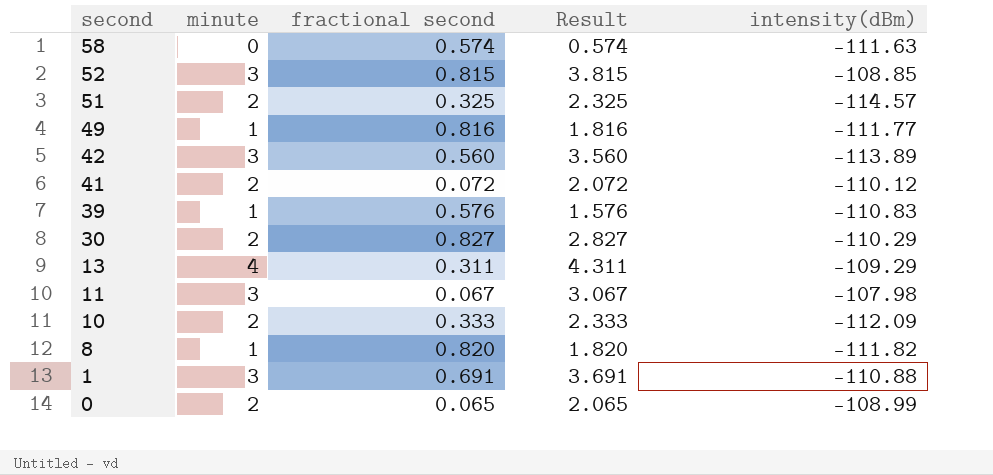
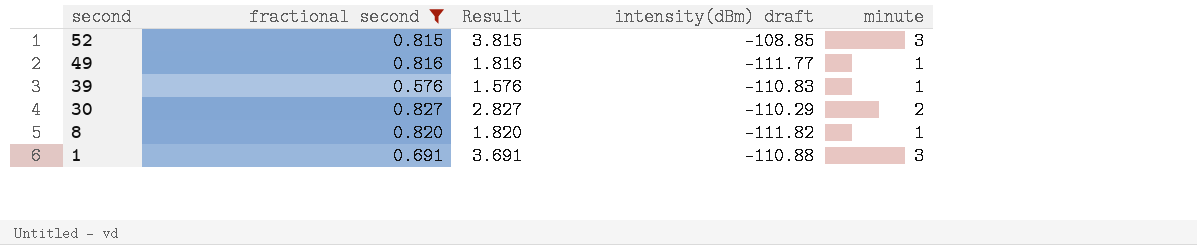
filter: none -> fractional second >= 0.576
column name: intensity(dBm) -> intensity(dBm) draft
column minute | position: 2 -> 5

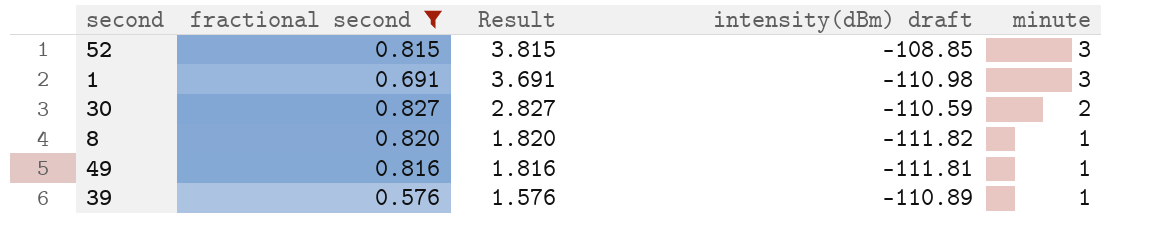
row order: second descending -> Result descending
1 | intensity(dBm) draft: -110.88 -> -110.98
30 | intensity(dBm) draft: -110.29 -> -110.59
49 | intensity(dBm) draft: -111.77 -> -111.81
39 | intensity(dBm) draft: -110.83 -> -110.89

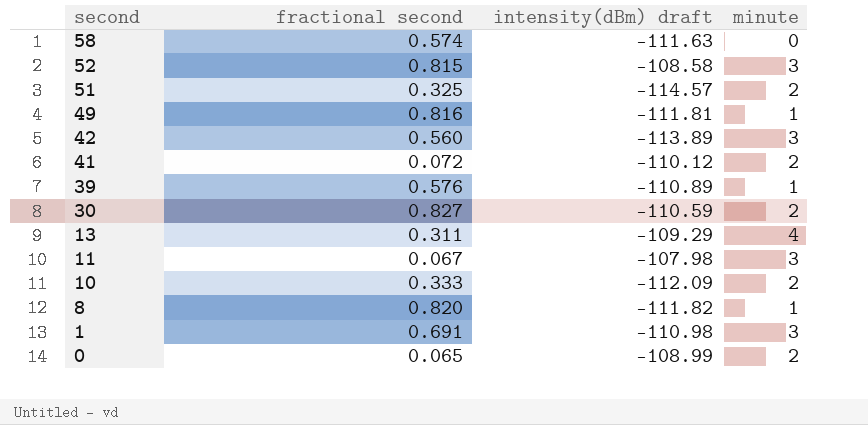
filter: fractional second >= 0.576 -> none
row order: Result descending -> second descending
column Result | formula: [fractional second] + [minute] -> none
52 | intensity(dBm) draft: -108.85 -> -108.58

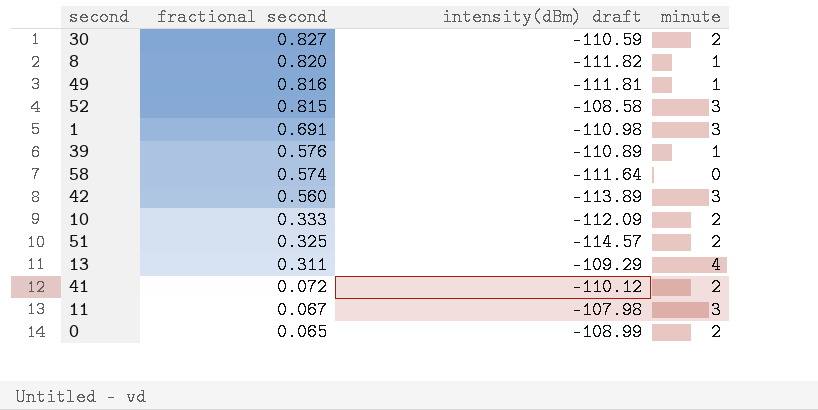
row order: second descending -> fractional second descending
58 | intensity(dBm) draft: -111.63 -> -111.64

